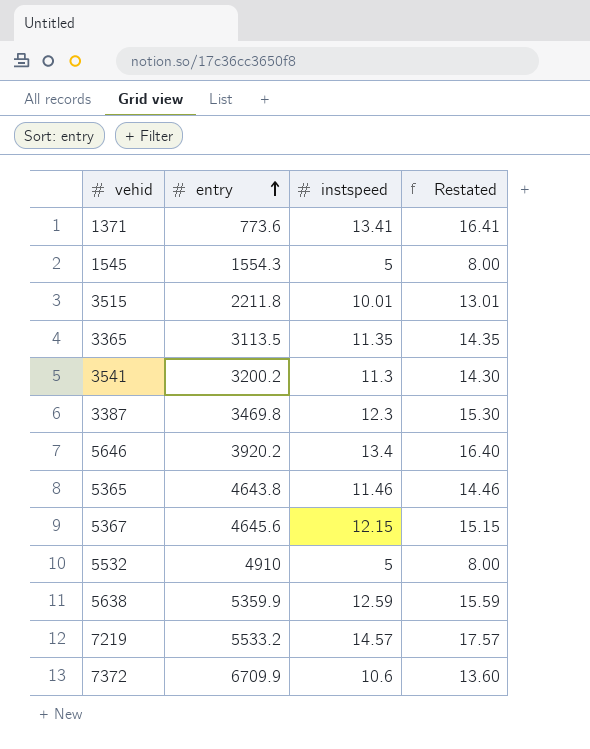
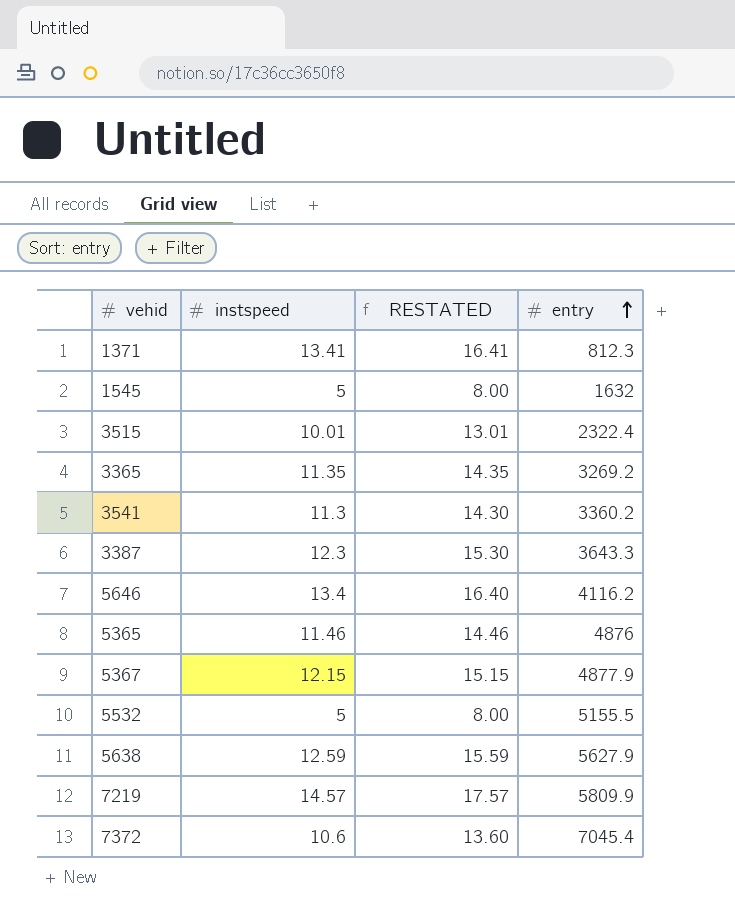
column name: Restated -> RESTATED
column entry | position: 2 -> 4
1371 | entry: 773.6 -> 812.3
1545 | entry: 1554.3 -> 1632
3515 | entry: 2211.8 -> 2322.4
3365 | entry: 3113.5 -> 3269.2
3541 | entry: 3200.2 -> 3360.2
3387 | entry: 3469.8 -> 3643.3
5646 | entry: 3920.2 -> 4116.2
5365 | entry: 4643.8 -> 4876
5367 | entry: 4645.6 -> 4877.9
5532 | entry: 4910 -> 5155.5
5638 | entry: 5359.9 -> 5627.9
7219 | entry: 5533.2 -> 5809.9
7372 | entry: 6709.9 -> 7045.4

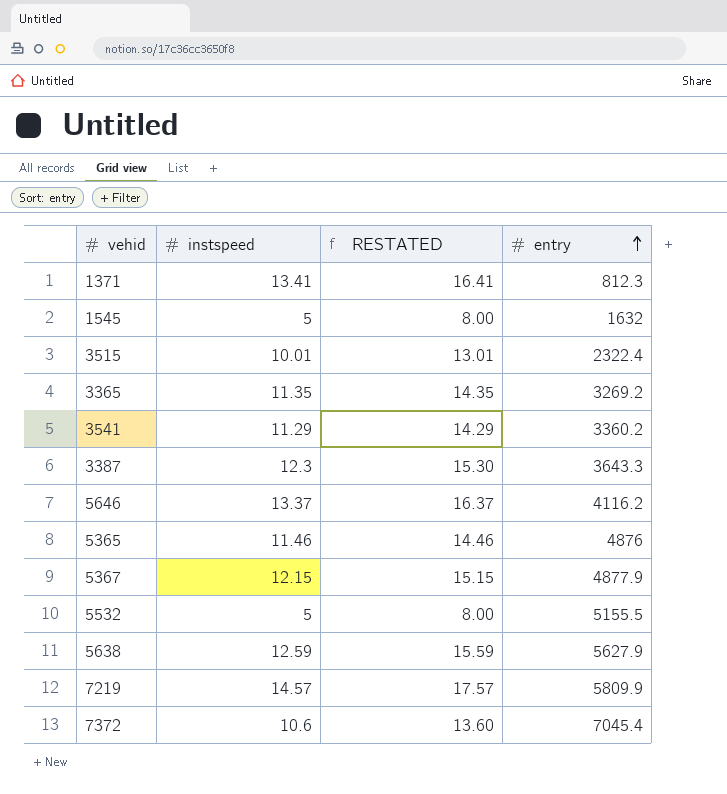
3541 | instspeed: 11.3 -> 11.29
3541 | RESTATED: 14.30 -> 14.29
5646 | instspeed: 13.4 -> 13.37
5646 | RESTATED: 16.40 -> 16.37

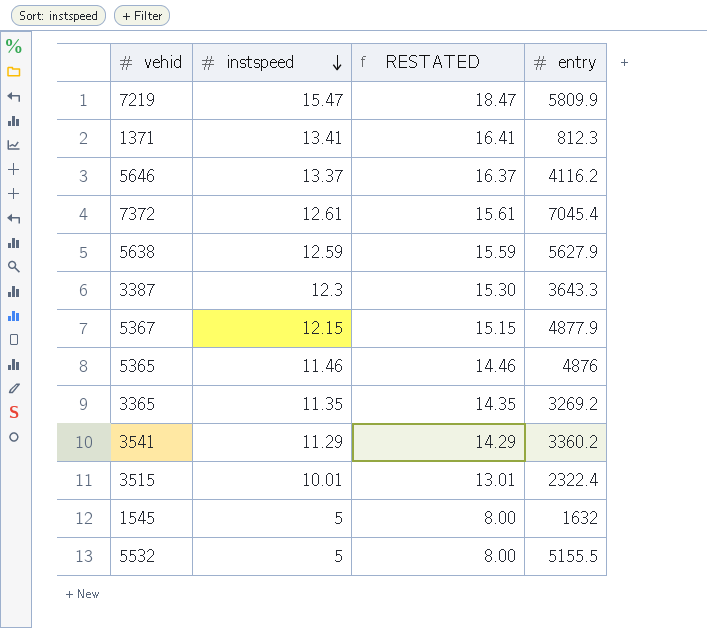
row order: entry ascending -> instspeed descending
7219 | instspeed: 14.57 -> 15.47
7219 | RESTATED: 17.57 -> 18.47
7372 | instspeed: 10.6 -> 12.61
7372 | RESTATED: 13.60 -> 15.61

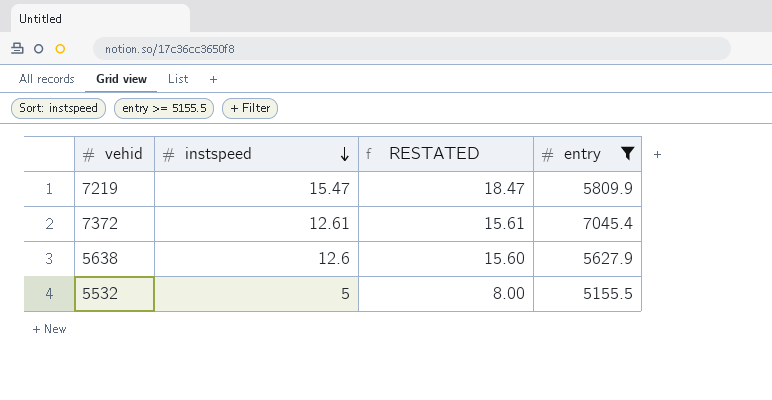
filter: none -> entry >= 5155.5
5638 | instspeed: 12.59 -> 12.6
5638 | RESTATED: 15.59 -> 15.60

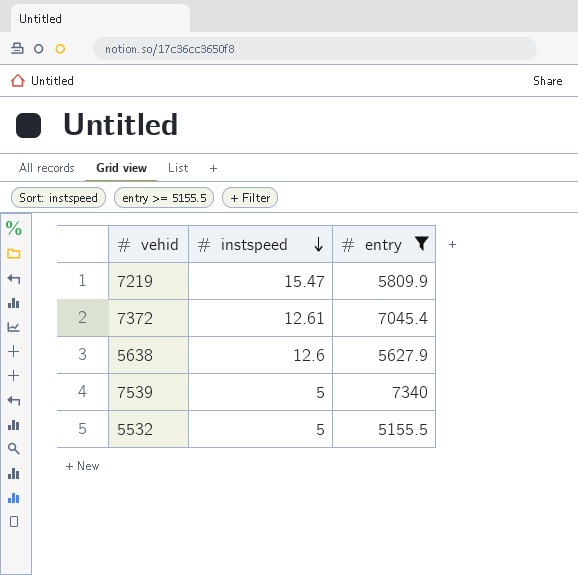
column RESTATED | formula: [instspeed] + 3 -> none
row 7539: none -> 5 | 7340

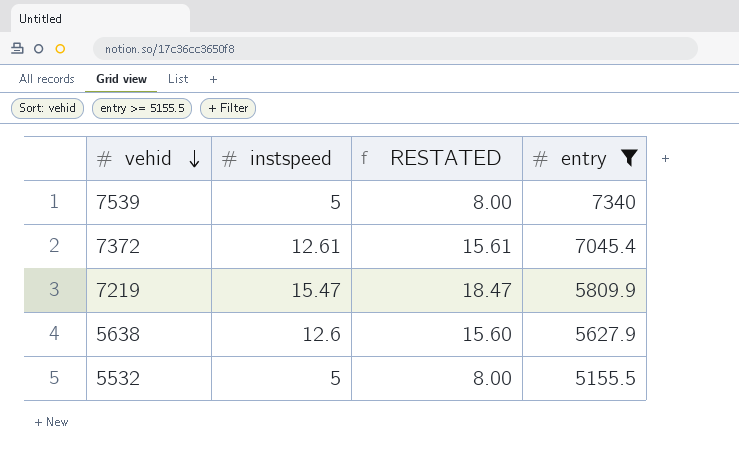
row order: instspeed descending -> vehid descending
column RESTATED | formula: none -> [instspeed] + 3

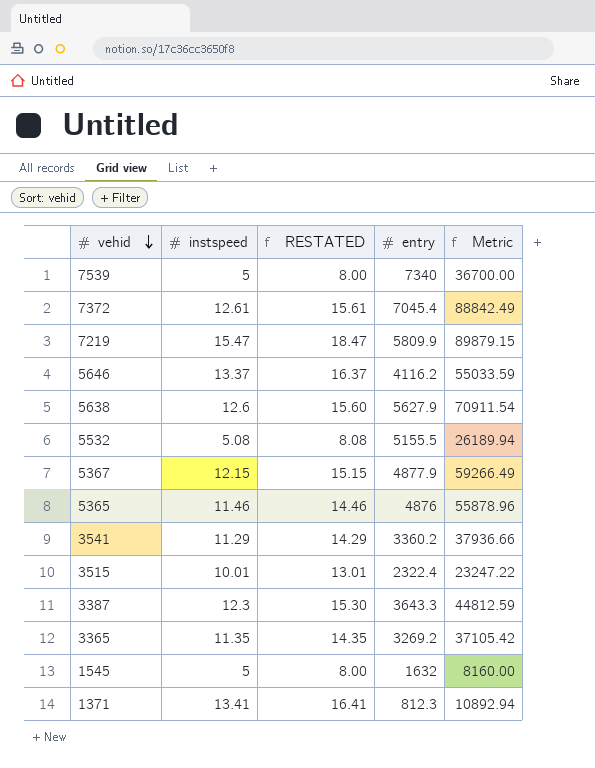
filter: entry >= 5155.5 -> none
column Metric | formula: none -> [instspeed] * [entry]
5532 | instspeed: 5 -> 5.08
5532 | RESTATED: 8.00 -> 8.08

